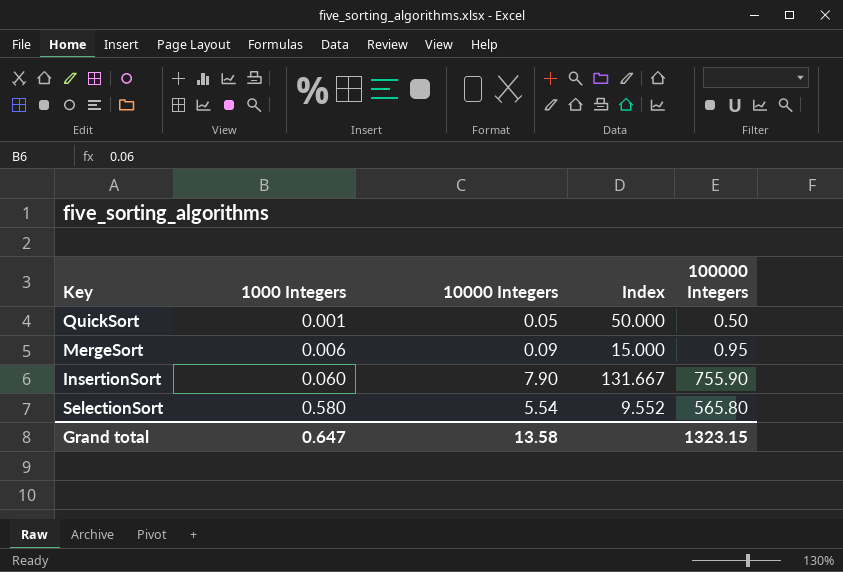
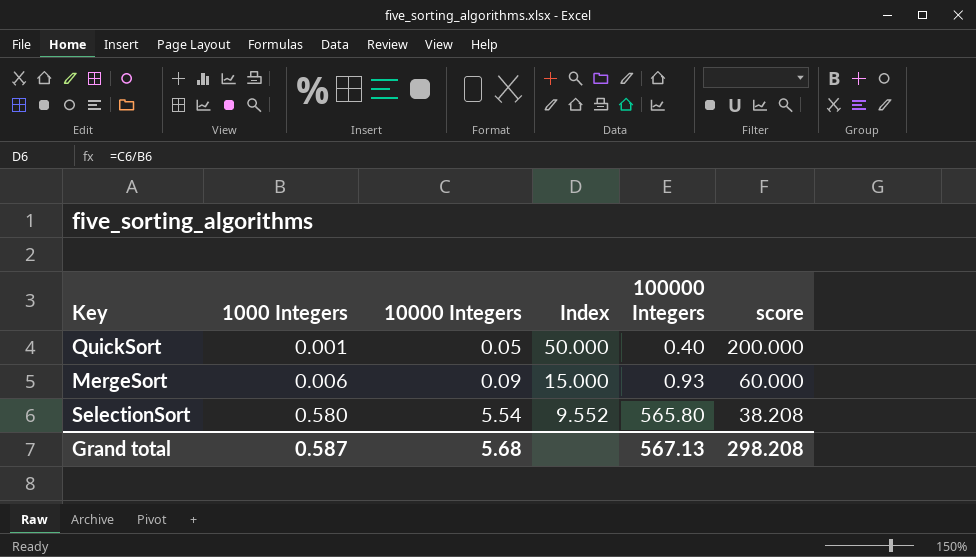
column score | formula: none -> [Index] * 4
row InsertionSort: 0.060 | 7.90 | 131.667 | 755.90 -> none
QuickSort | 100000 Integers: 0.50 -> 0.40
MergeSort | 100000 Integers: 0.95 -> 0.93
Grand total | 1000 Integers: 0.647 -> 0.587
Grand total | 10000 Integers: 13.58 -> 5.68
Grand total | 100000 Integers: 1323.15 -> 567.13

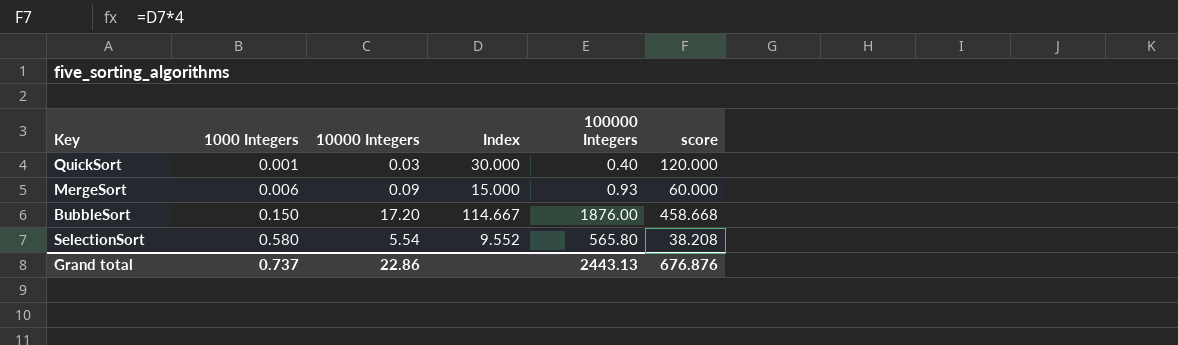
QuickSort | 10000 Integers: 0.05 -> 0.03
QuickSort | Index: 50.000 -> 30.000
QuickSort | score: 200.000 -> 120.000
row BubbleSort: none -> 0.150 | 17.20 | 114.667 | 1876.00 | 458.668
Grand total | 1000 Integers: 0.587 -> 0.737
Grand total | 10000 Integers: 5.68 -> 22.86
Grand total | 100000 Integers: 567.13 -> 2443.13
Grand total | score: 298.208 -> 676.876

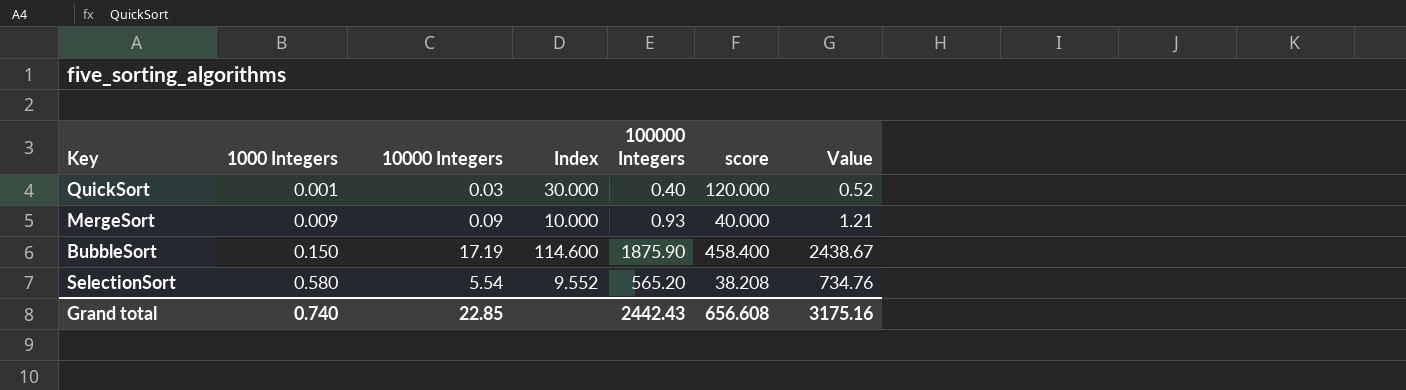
column Value | formula: none -> [100000 Integers] * 1.3
MergeSort | 1000 Integers: 0.006 -> 0.009
MergeSort | Index: 15.000 -> 10.000
MergeSort | score: 60.000 -> 40.000
BubbleSort | 10000 Integers: 17.20 -> 17.19
BubbleSort | Index: 114.667 -> 114.600
BubbleSort | 100000 Integers: 1876.00 -> 1875.90
BubbleSort | score: 458.668 -> 458.400
SelectionSort | 100000 Integers: 565.80 -> 565.20
Grand total | 1000 Integers: 0.737 -> 0.740
Grand total | 10000 Integers: 22.86 -> 22.85
Grand total | 100000 Integers: 2443.13 -> 2442.43
Grand total | score: 676.876 -> 656.608

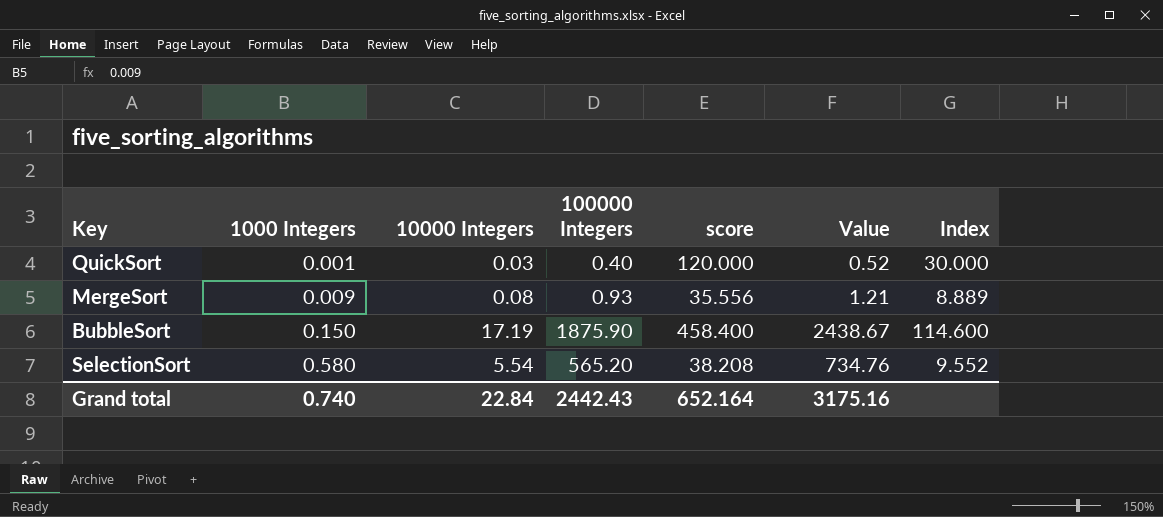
column Index | position: 4 -> 7
MergeSort | 10000 Integers: 0.09 -> 0.08
MergeSort | score: 40.000 -> 35.556
MergeSort | Index: 10.000 -> 8.889
Grand total | 10000 Integers: 22.85 -> 22.84
Grand total | score: 656.608 -> 652.164

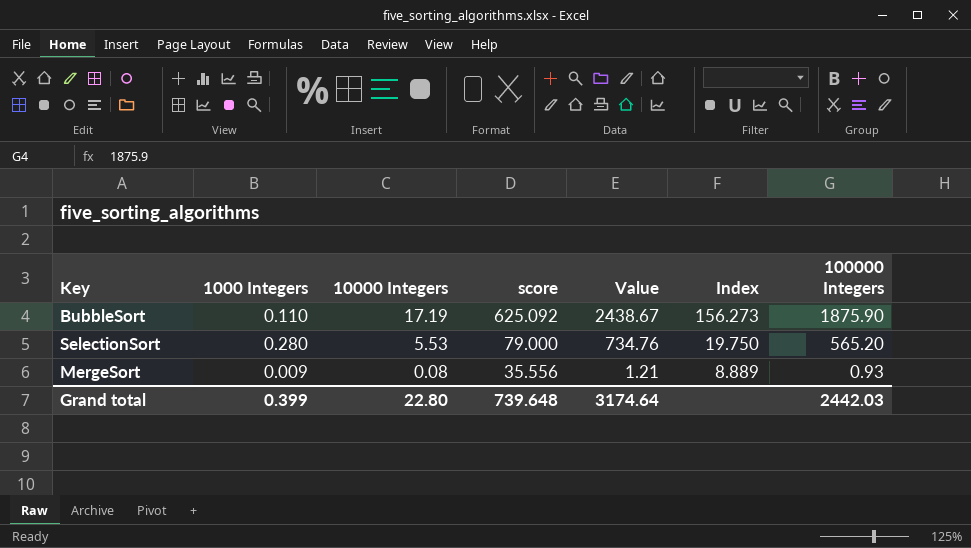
row order: 1000 Integers ascending -> 10000 Integers descending
column 100000 Integers | position: 4 -> 7
row QuickSort: 0.001 | 0.03 | 0.40 | 120.000 | 0.52 | 30.000 -> none
BubbleSort | 1000 Integers: 0.150 -> 0.110
BubbleSort | score: 458.400 -> 625.092
BubbleSort | Index: 114.600 -> 156.273
SelectionSort | 1000 Integers: 0.580 -> 0.280
SelectionSort | 10000 Integers: 5.54 -> 5.53
SelectionSort | score: 38.208 -> 79.000
SelectionSort | Index: 9.552 -> 19.750
Grand total | 1000 Integers: 0.740 -> 0.399
Grand total | 10000 Integers: 22.84 -> 22.80
Grand total | score: 652.164 -> 739.648
Grand total | Value: 3175.16 -> 3174.64
Grand total | 100000 Integers: 2442.43 -> 2442.03

